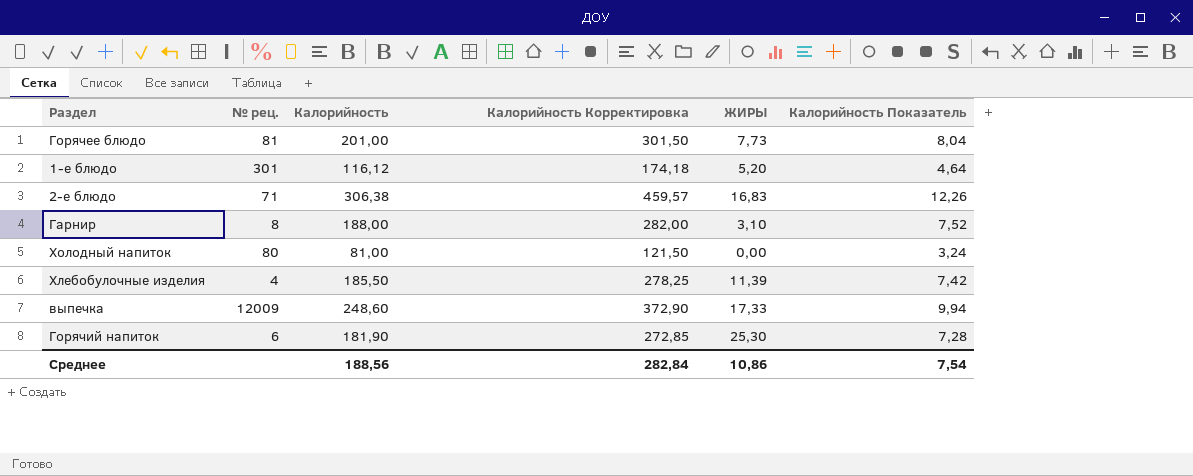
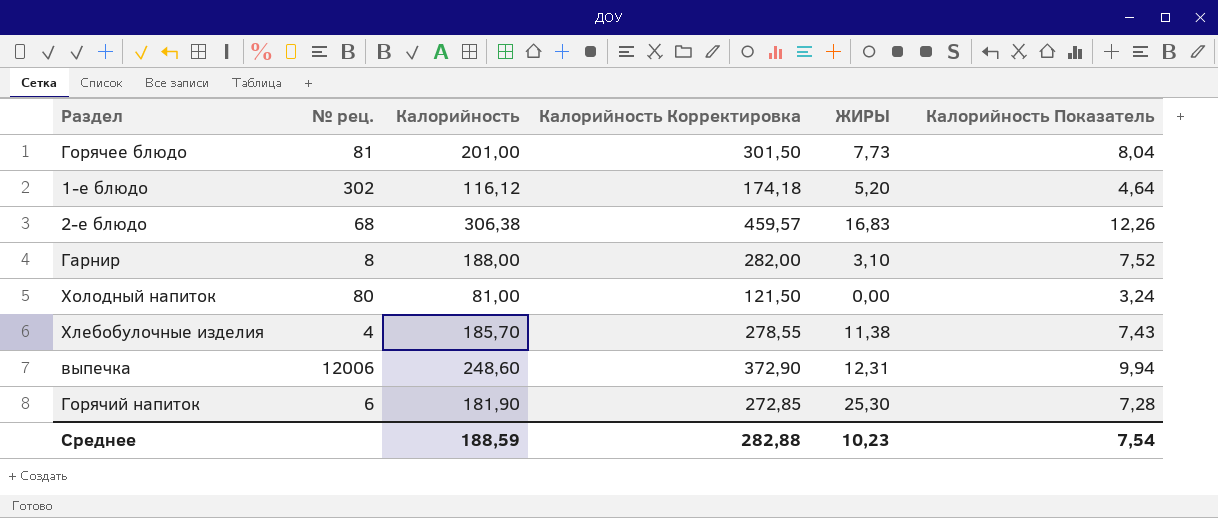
1-е блюдо | № рец.: 301 -> 302
2-е блюдо | № рец.: 71 -> 68
Хлебобулочные изделия | Калорийность: 185,50 -> 185,70
Хлебобулочные изделия | Калорийность Корректировка: 278,25 -> 278,55
Хлебобулочные изделия | ЖИРЫ: 11,39 -> 11,38
Хлебобулочные изделия | Калорийность Показатель: 7,42 -> 7,43
выпечка | № рец.: 12009 -> 12006
выпечка | ЖИРЫ: 17,33 -> 12,31
Среднее | Калорийность: 188,56 -> 188,59
Среднее | Калорийность Корректировка: 282,84 -> 282,88
Среднее | ЖИРЫ: 10,86 -> 10,23

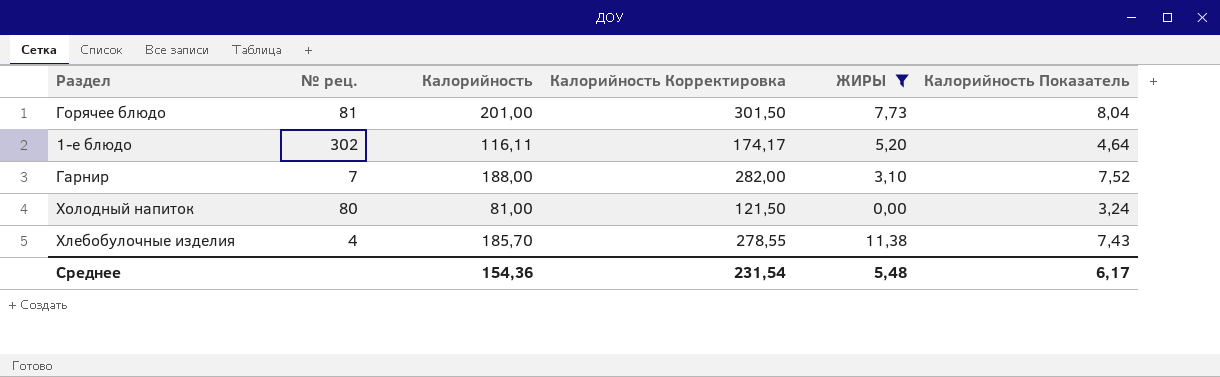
filter: none -> ЖИРЫ <= 11,38
1-е блюдо | Калорийность: 116,12 -> 116,11
1-е блюдо | Калорийность Корректировка: 174,18 -> 174,17
Гарнир | № рец.: 8 -> 7
Среднее | Калорийность: 188,59 -> 154,36
Среднее | Калорийность Корректировка: 282,88 -> 231,54
Среднее | ЖИРЫ: 10,23 -> 5,48
Среднее | Калорийность Показатель: 7,54 -> 6,17

